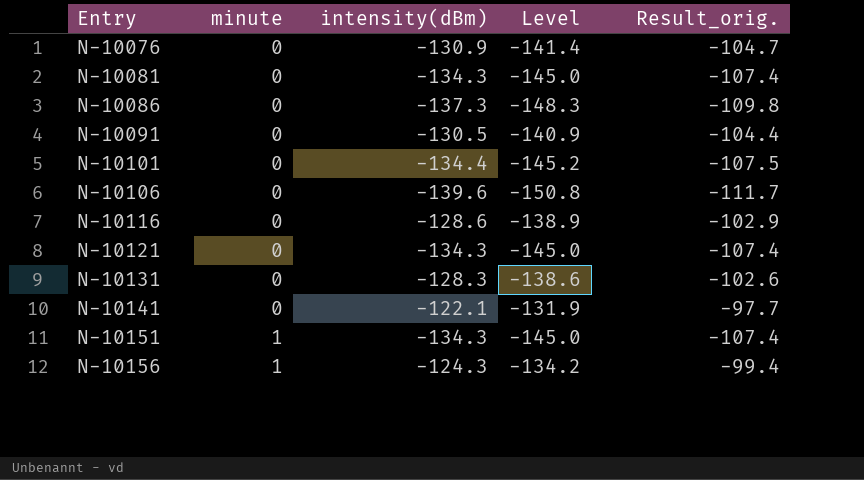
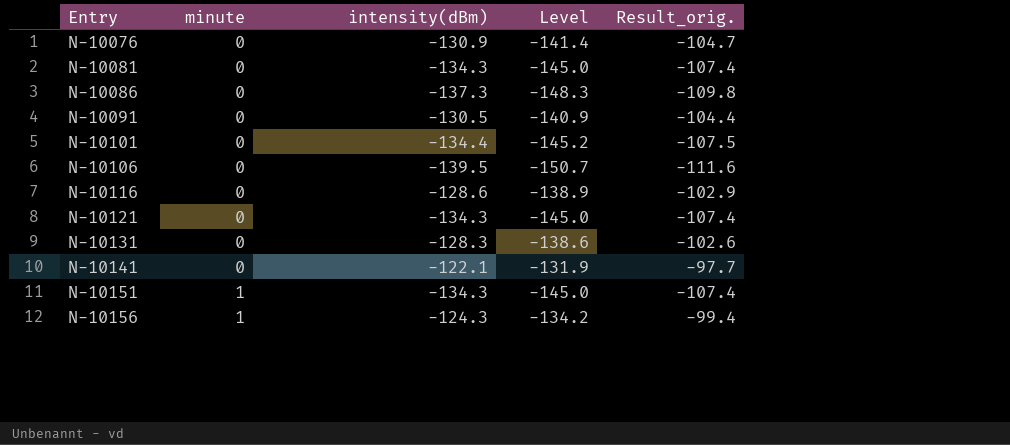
N-10106 | intensity(dBm): -139.6 -> -139.5
N-10106 | Level: -150.8 -> -150.7
N-10106 | Result_orig.: -111.7 -> -111.6

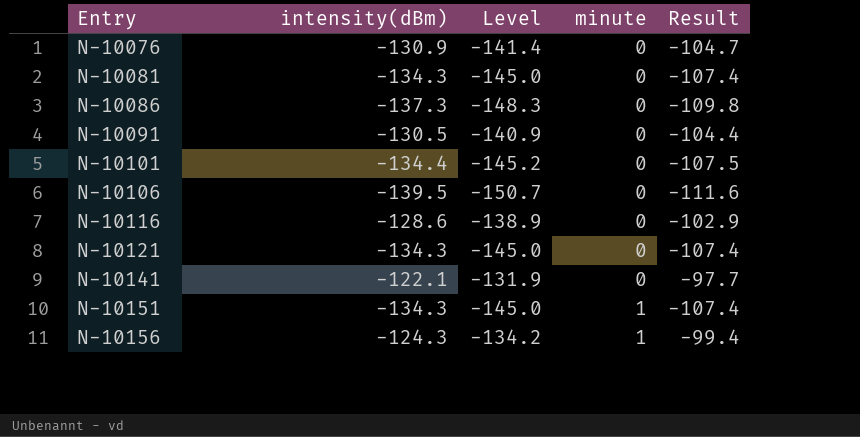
column minute | position: 2 -> 4
column name: Result_orig. -> Result
row N-10131: 0 | -128.3 | -138.6 | -102.6 -> none

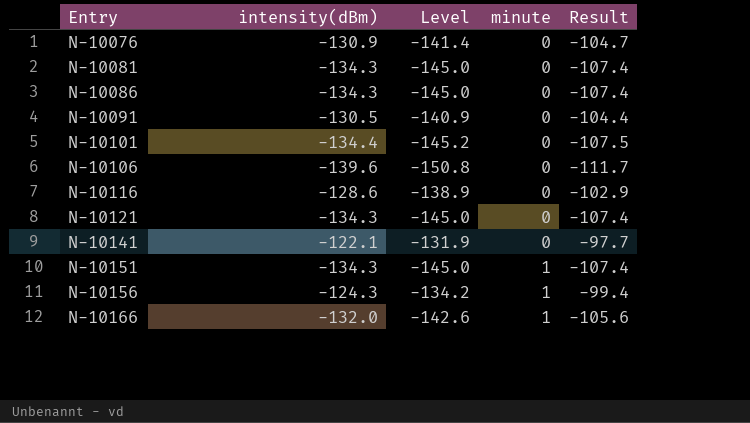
N-10086 | intensity(dBm): -137.3 -> -134.3
N-10086 | Level: -148.3 -> -145.0
N-10086 | Result: -109.8 -> -107.4
N-10106 | intensity(dBm): -139.5 -> -139.6
N-10106 | Level: -150.7 -> -150.8
N-10106 | Result: -111.6 -> -111.7
row N-10166: none -> -132.0 | -142.6 | 1 | -105.6

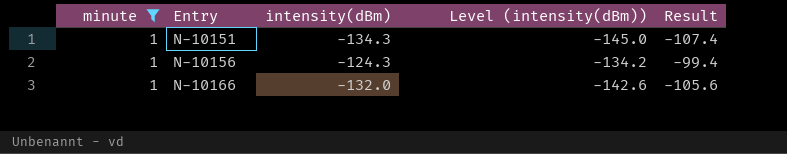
filter: none -> minute = 1
column minute | position: 4 -> 1
column name: Level -> Level (intensity(dBm))

